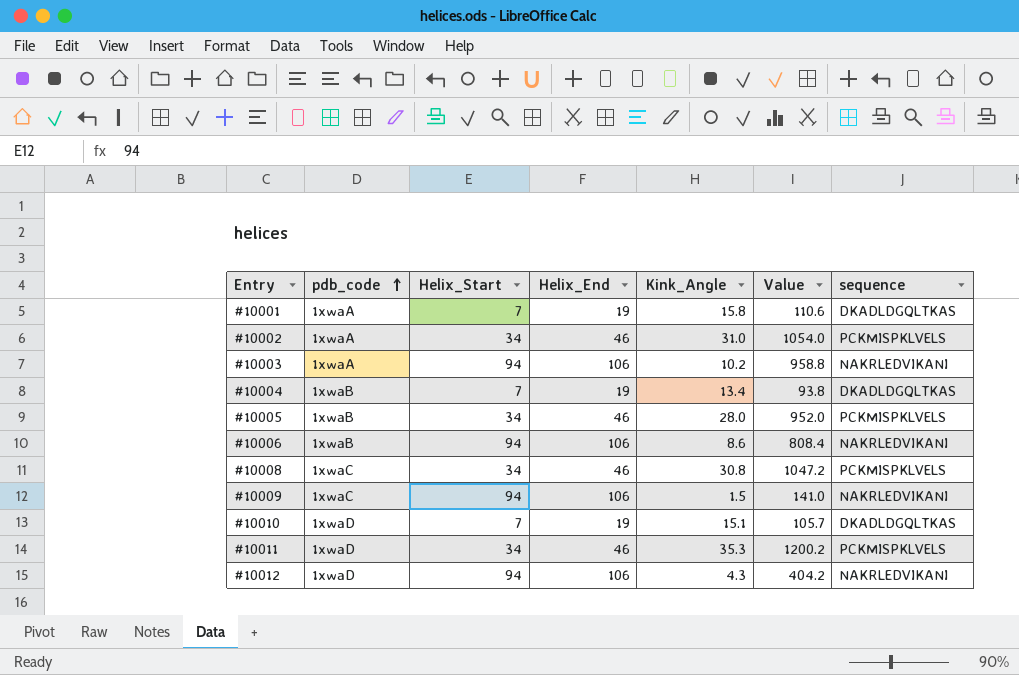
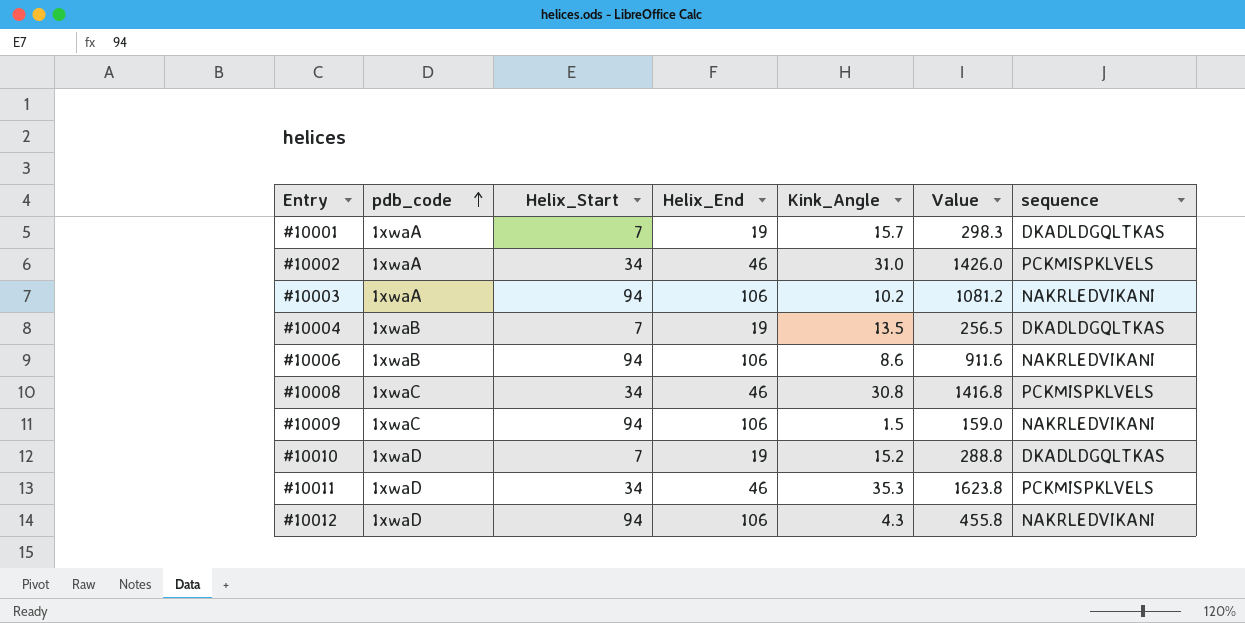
column Value | formula: [Helix_Start] * [Kink_Angle] -> [Helix_End] * [Kink_Angle]
row #10005: 1xwaB | 34 | 46 | 28.0 | 952.0 | PCKMISPKLVELS -> none
#10001 | Kink_Angle: 15.8 -> 15.7
#10004 | Kink_Angle: 13.4 -> 13.5
#10010 | Kink_Angle: 15.1 -> 15.2

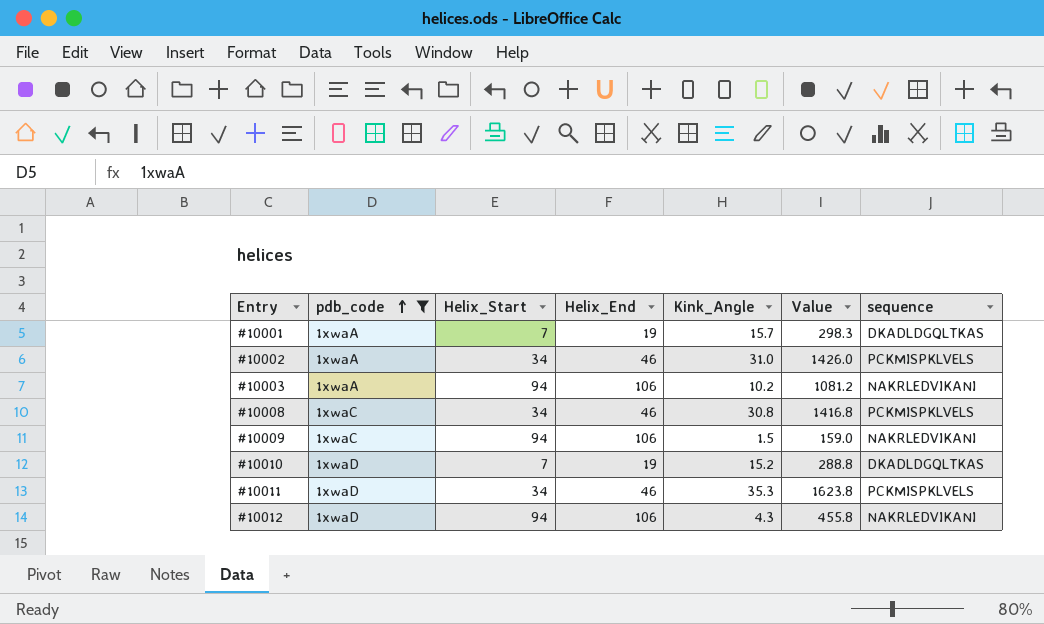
filter: none -> pdb_code != 1xwaB

